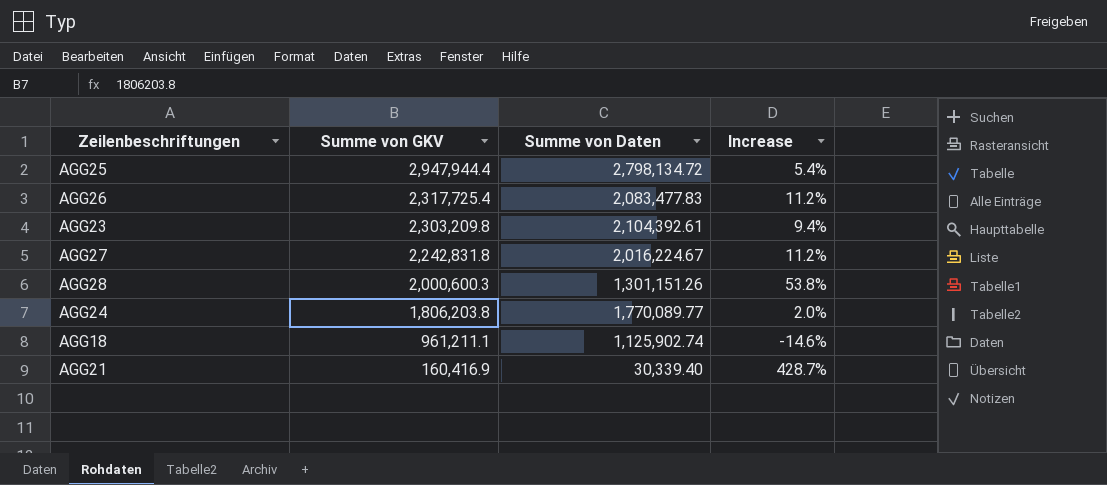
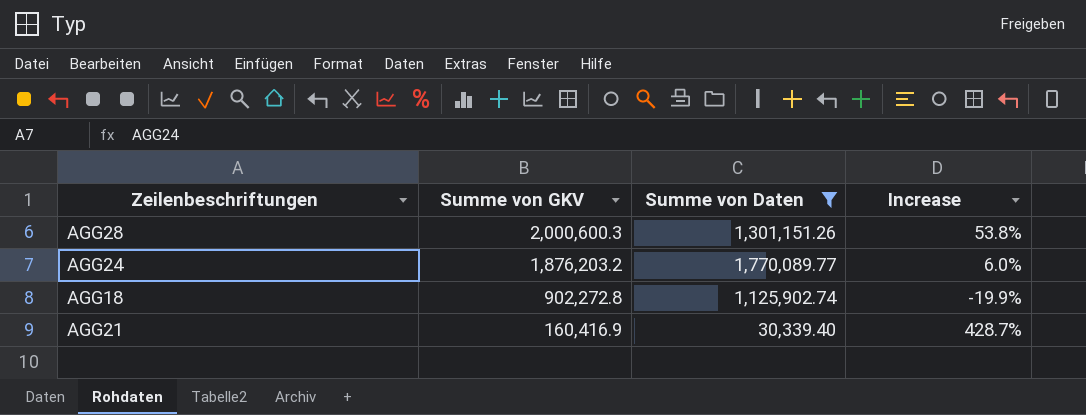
filter: none -> Summe von Daten <= 1,770,089.77
AGG24 | Summe von GKV: 1,806,203.8 -> 1,876,203.2
AGG24 | Increase: 2.0% -> 6.0%
AGG18 | Summe von GKV: 961,211.1 -> 902,272.8
AGG18 | Increase: -14.6% -> -19.9%

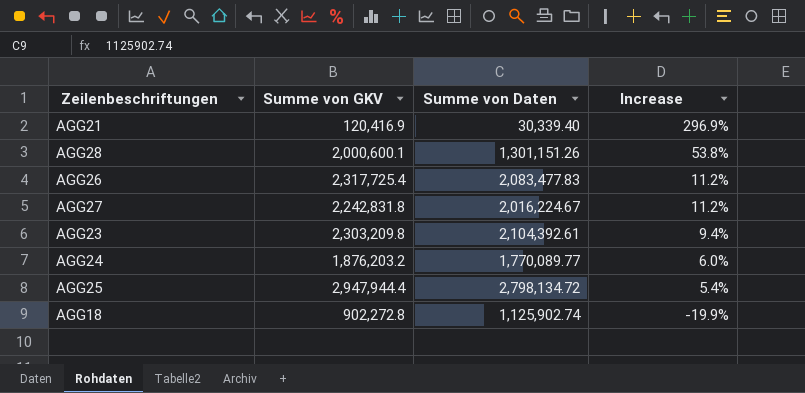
filter: Summe von Daten <= 1,770,089.77 -> none
row order: Summe von GKV descending -> Increase descending
AGG21 | Summe von GKV: 160,416.9 -> 120,416.9
AGG21 | Increase: 428.7% -> 296.9%
AGG28 | Summe von GKV: 2,000,600.3 -> 2,000,600.1

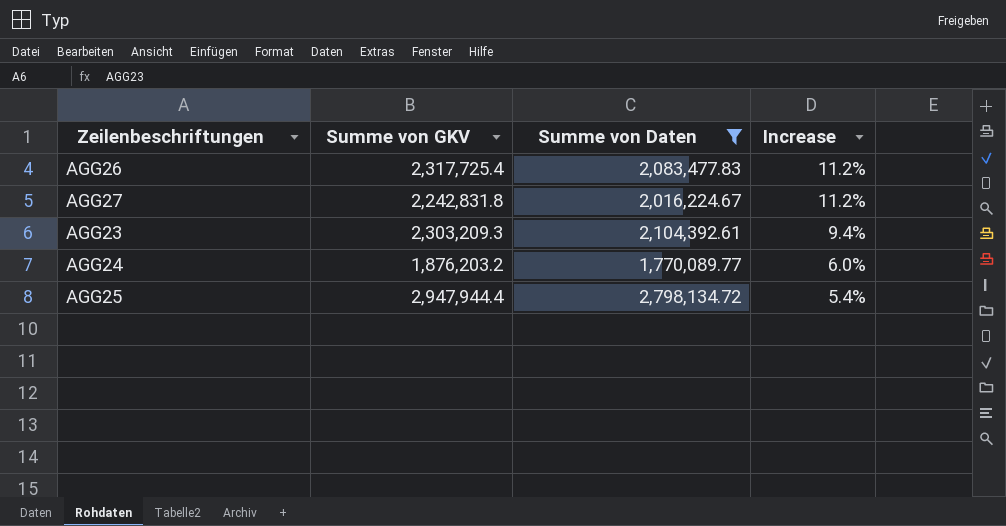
filter: none -> Summe von Daten >= 1,770,089.77
AGG23 | Summe von GKV: 2,303,209.8 -> 2,303,209.3

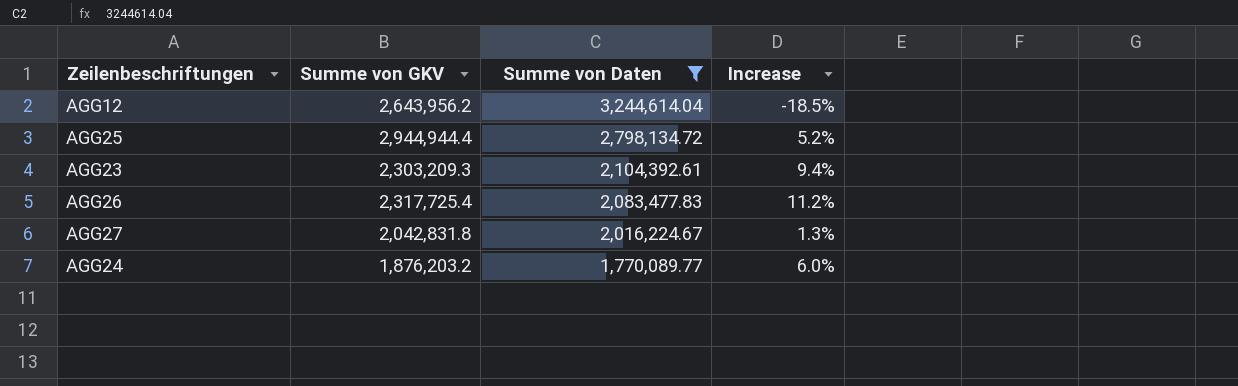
row order: Increase descending -> Summe von Daten descending
row AGG12: none -> 2,643,956.2 | 3,244,614.04 | -18.5%
AGG25 | Summe von GKV: 2,947,944.4 -> 2,944,944.4
AGG25 | Increase: 5.4% -> 5.2%
AGG27 | Summe von GKV: 2,242,831.8 -> 2,042,831.8
AGG27 | Increase: 11.2% -> 1.3%

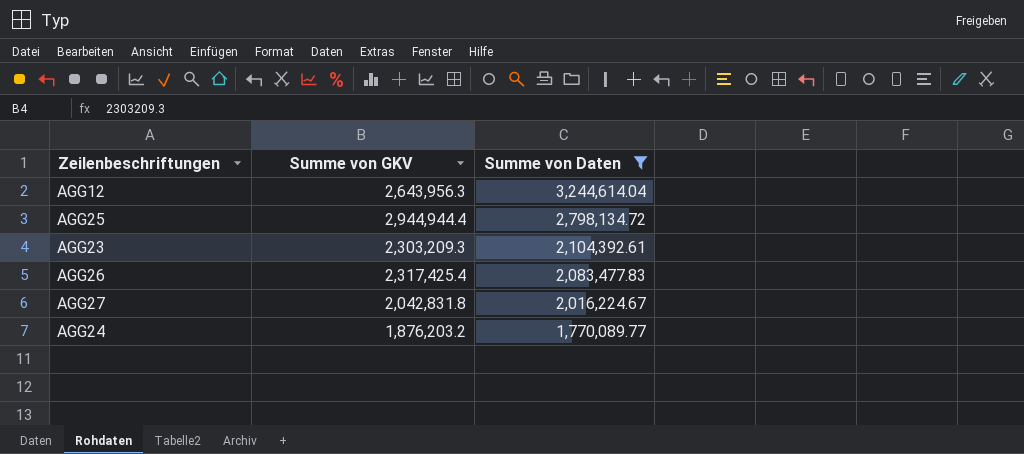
column Increase | formula: ([Summe von GKV] - [Summe von Daten]) / [Summe von Daten] -> none
AGG12 | Summe von GKV: 2,643,956.2 -> 2,643,956.3
AGG26 | Summe von GKV: 2,317,725.4 -> 2,317,425.4

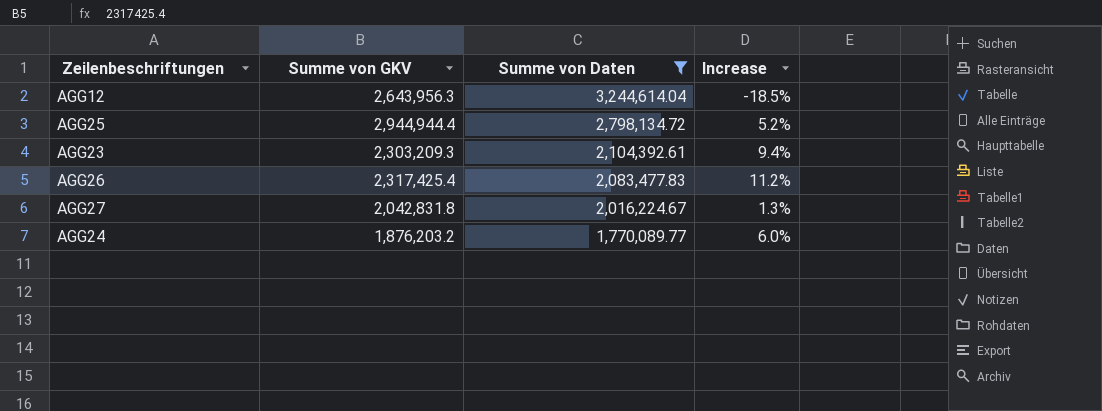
column Increase | formula: none -> ([Summe von GKV] - [Summe von Daten]) / [Summe von Daten]

